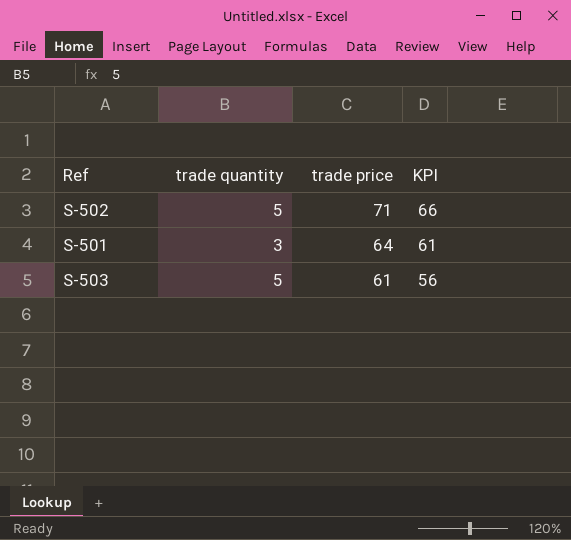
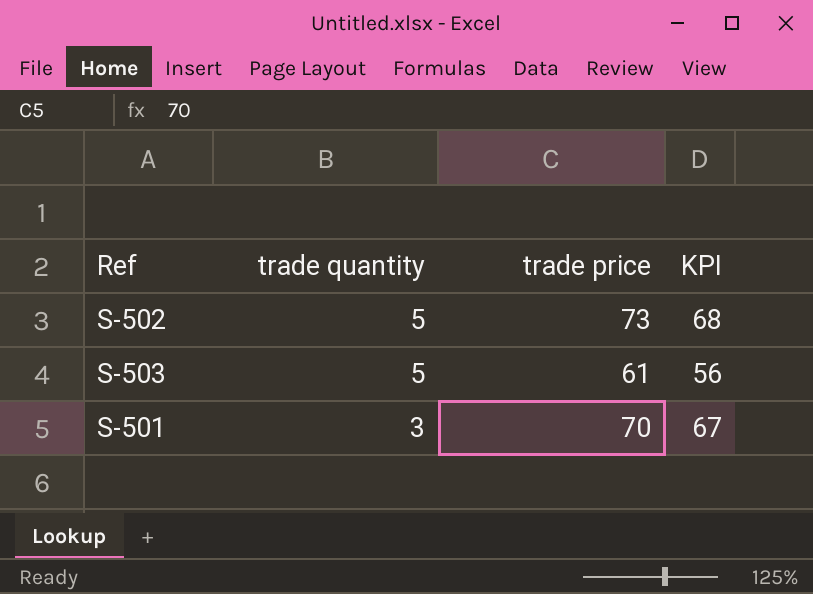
row order: trade price descending -> trade quantity descending
S-502 | trade price: 71 -> 73
S-502 | KPI: 66 -> 68
S-501 | trade price: 64 -> 70
S-501 | KPI: 61 -> 67

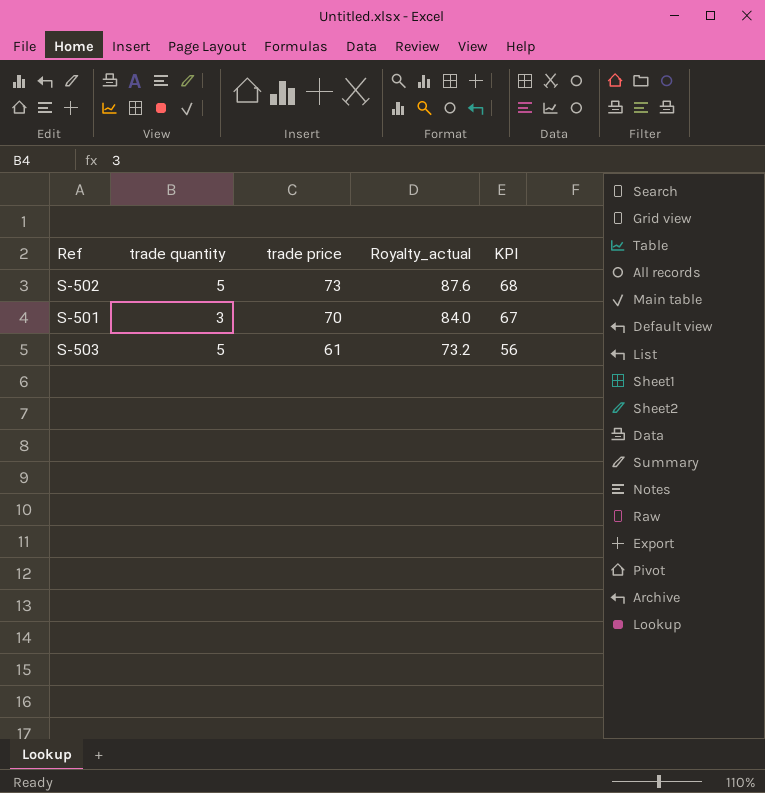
row order: trade quantity descending -> trade price descending
column Royalty_actual | formula: none -> [trade price] * 1.2

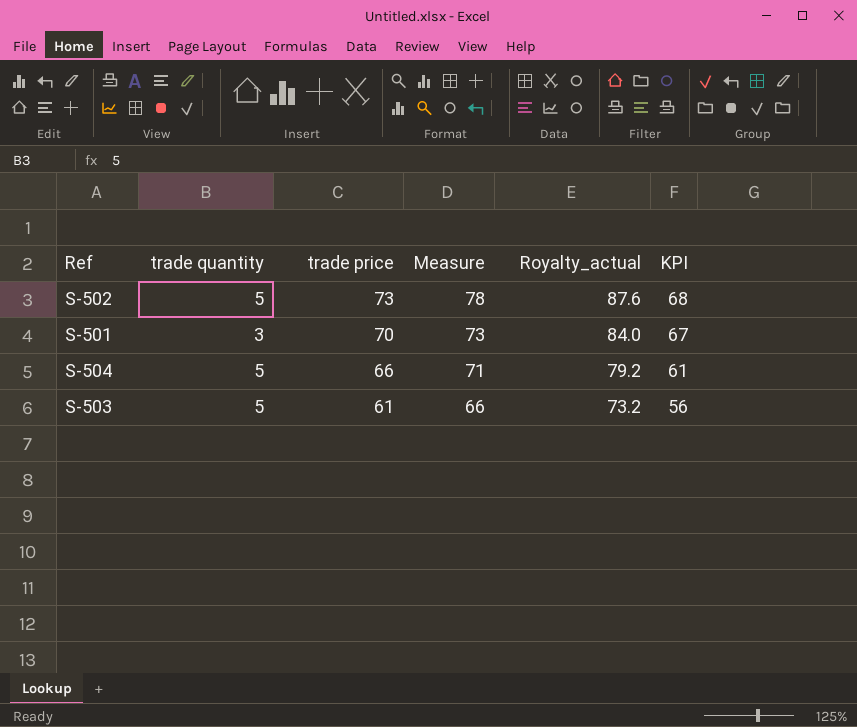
column Measure | formula: none -> [trade quantity] + [trade price]
row S-504: none -> 5 | 66 | 71 | 79.2 | 61

